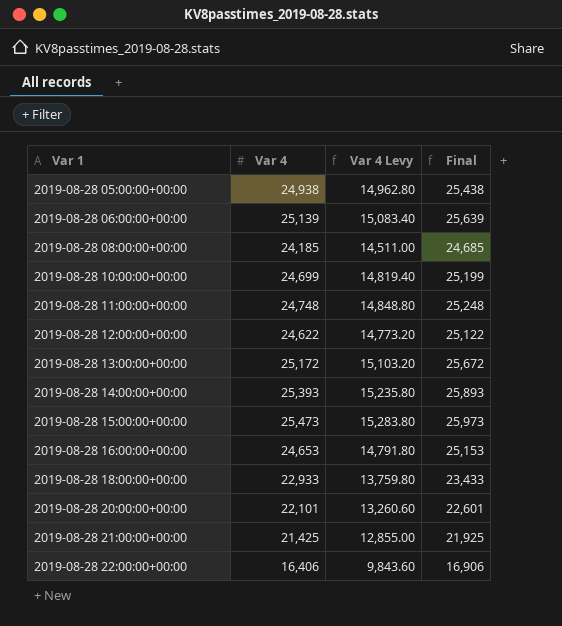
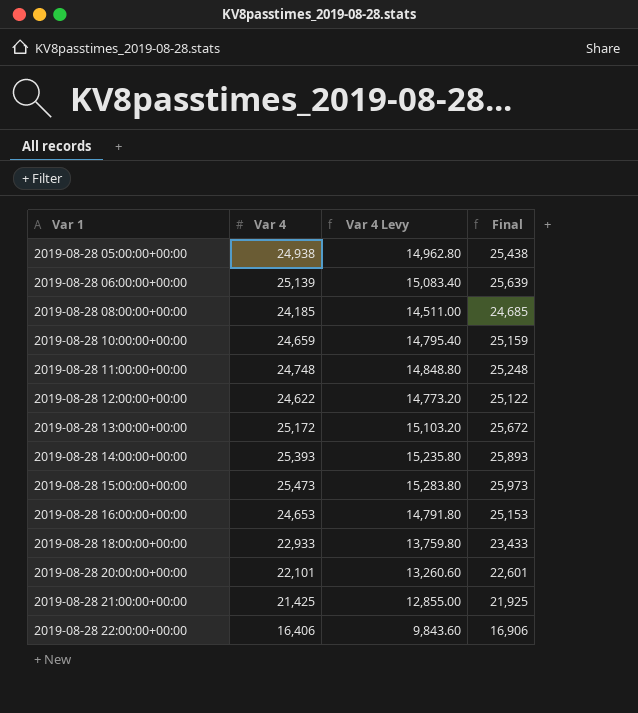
2019-08-28 10:00:00+00:00 | Var 4: 24,699 -> 24,659
2019-08-28 10:00:00+00:00 | Var 4 Levy: 14,819.40 -> 14,795.40
2019-08-28 10:00:00+00:00 | Final: 25,199 -> 25,159

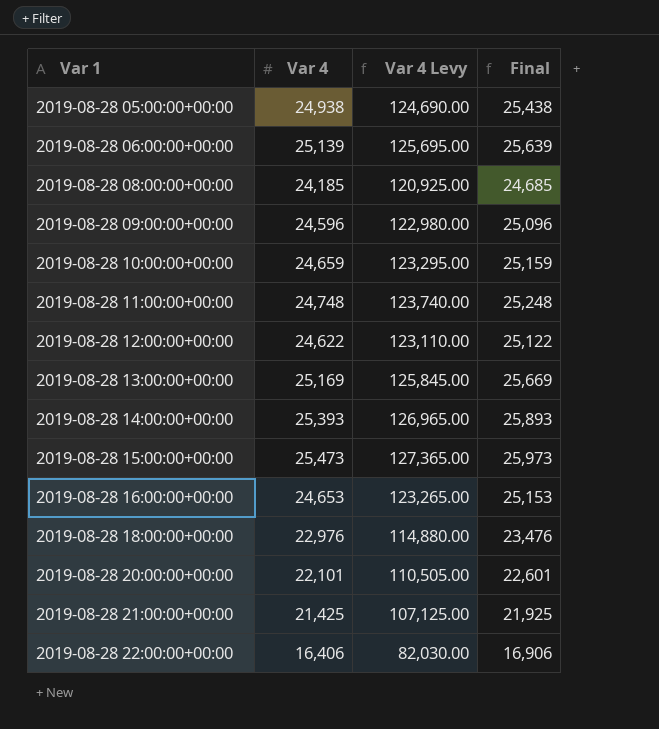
column Var 4 Levy | formula: [Var 4] * 0.6 -> [Var 4] * 5
row 2019-08-28 09:00:00+00:00: none -> 24,596 | 122,980.00 | 25,096
2019-08-28 13:00:00+00:00 | Var 4: 25,172 -> 25,169
2019-08-28 13:00:00+00:00 | Final: 25,672 -> 25,669
2019-08-28 18:00:00+00:00 | Var 4: 22,933 -> 22,976
2019-08-28 18:00:00+00:00 | Final: 23,433 -> 23,476

